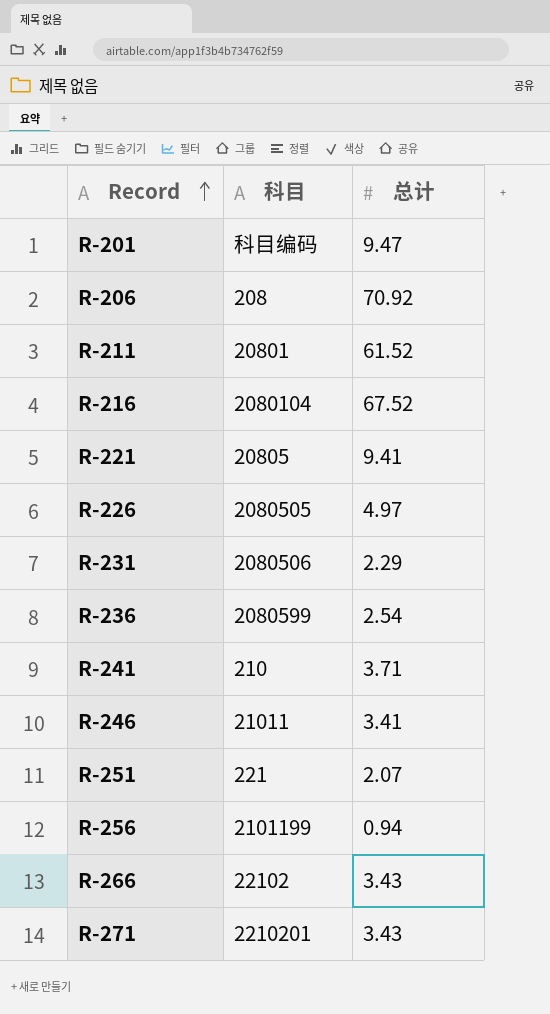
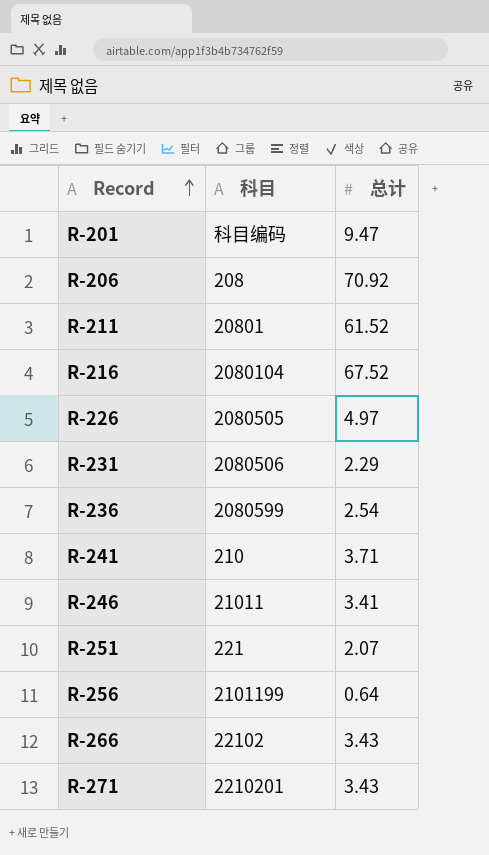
row R-221: 20805 | 9.41 -> none
R-256 | 总计: 0.94 -> 0.64

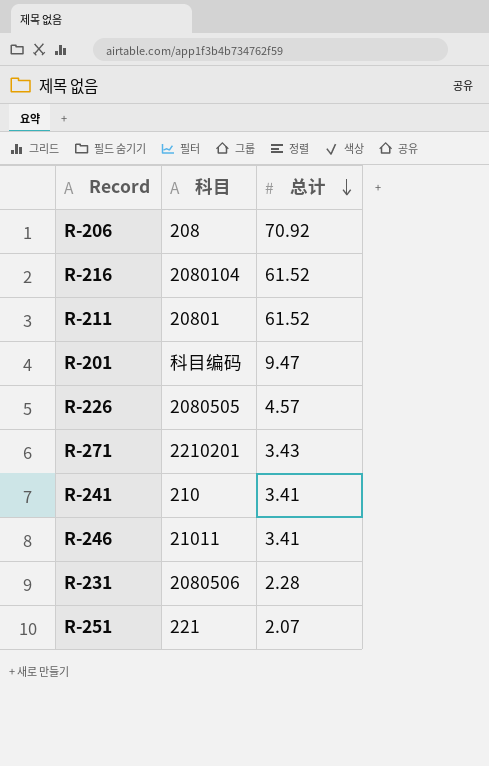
row order: Record ascending -> 总计 descending
row R-236: 2080599 | 2.54 -> none
row R-256: 2101199 | 0.64 -> none
row R-266: 22102 | 3.43 -> none
R-216 | 总计: 67.52 -> 61.52
R-226 | 总计: 4.97 -> 4.57
R-241 | 总计: 3.71 -> 3.41
R-231 | 总计: 2.29 -> 2.28

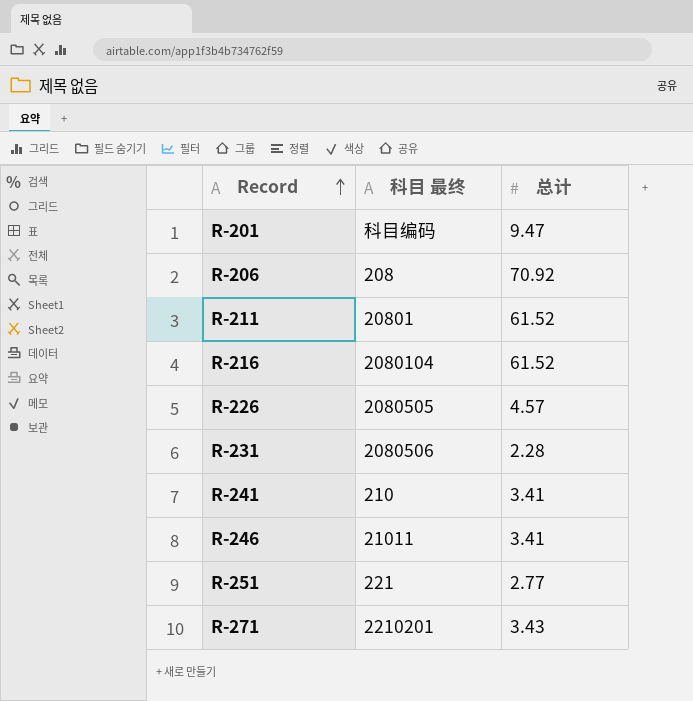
row order: 总计 descending -> Record ascending
column name: 科目 -> 科目 最终
R-251 | 总计: 2.07 -> 2.77

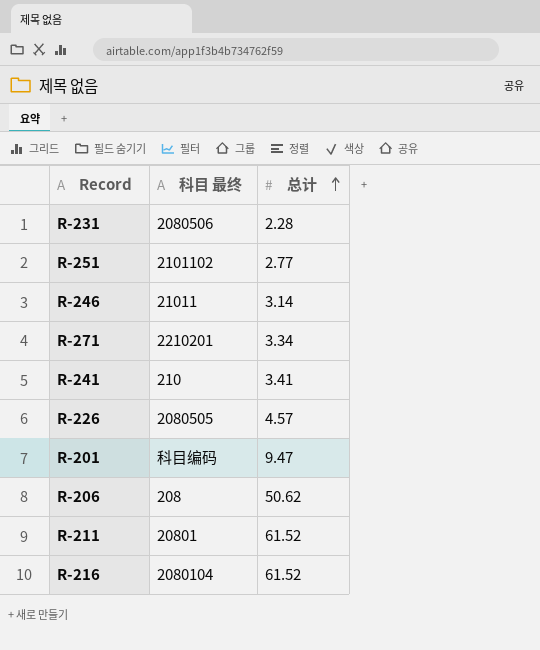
row order: Record ascending -> 总计 ascending
R-251 | 科目 最终: 221 -> 2101102
R-246 | 总计: 3.41 -> 3.14
R-271 | 总计: 3.43 -> 3.34
R-206 | 总计: 70.92 -> 50.62

